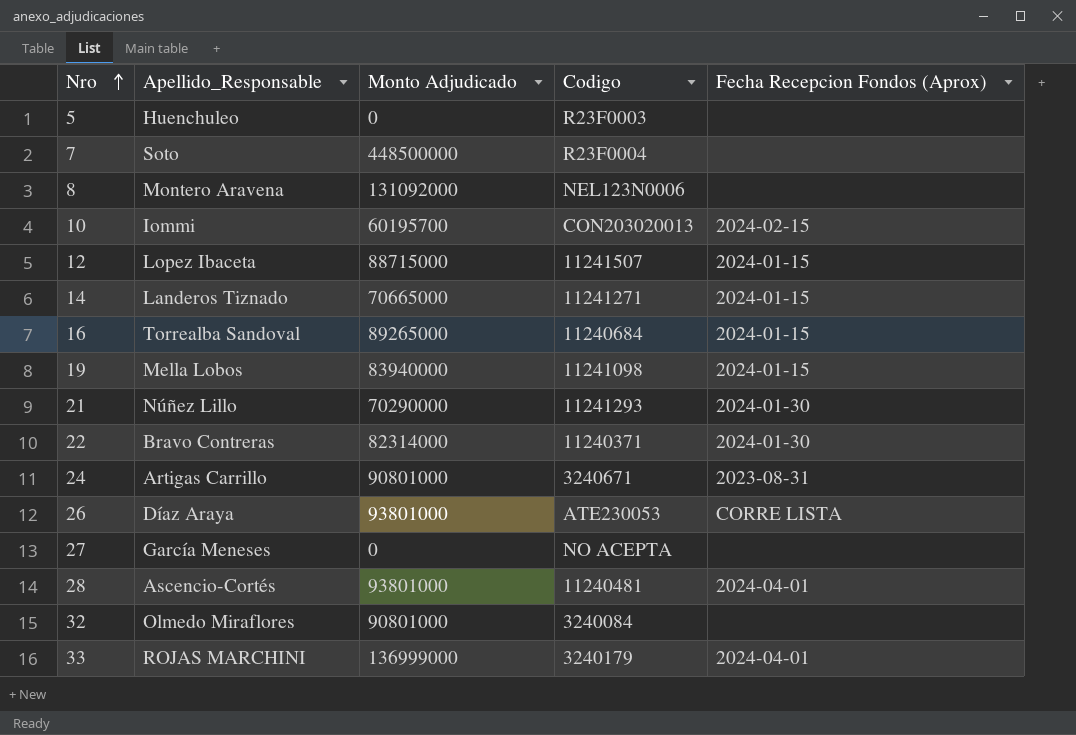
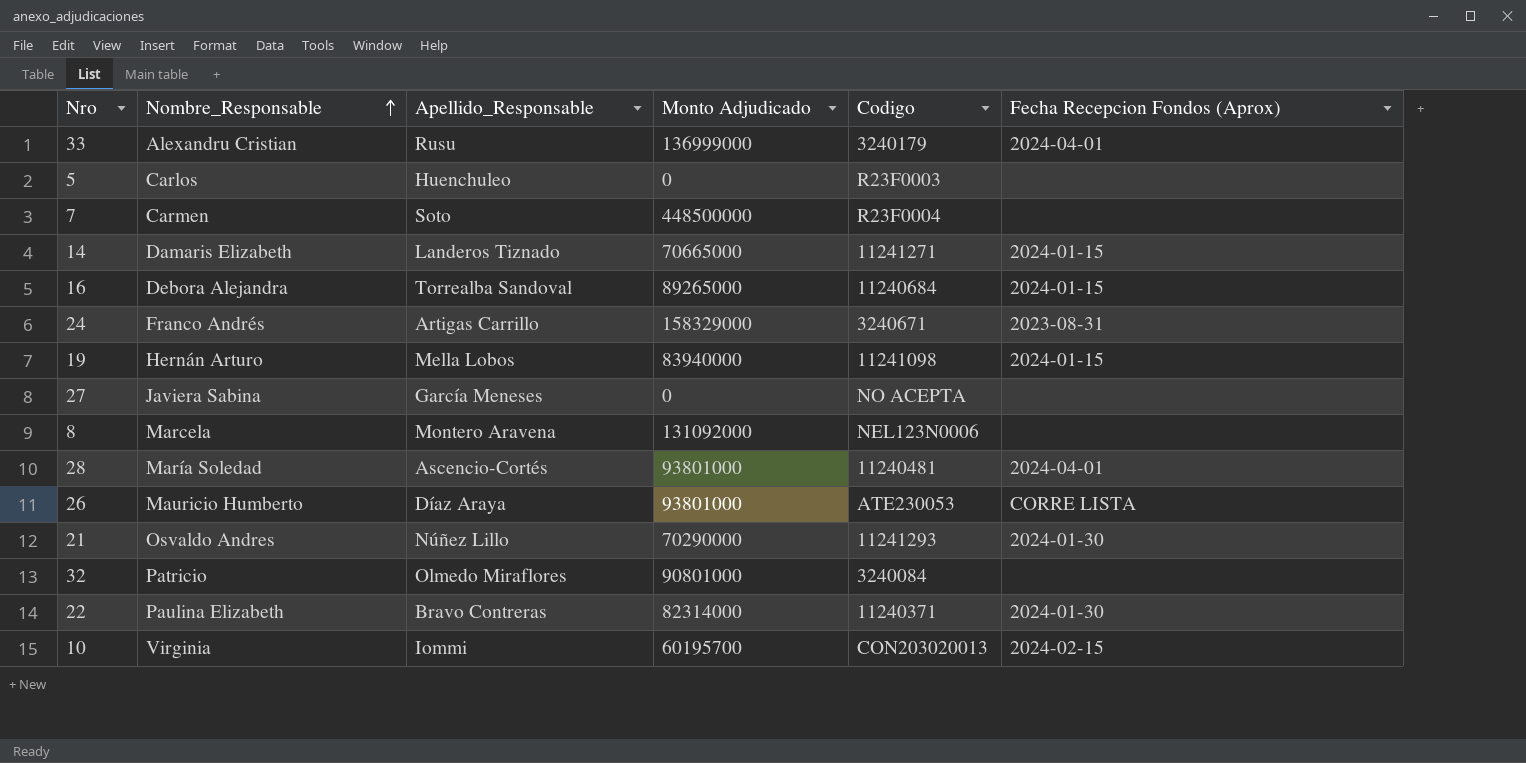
row order: Nro ascending -> Nombre_Responsable ascending
column Nombre_Responsable | position: none -> 2
row 12: Lopez Ibaceta | 88715000 | 11241507 | 2024-01-15 -> none
33 | Apellido_Responsable: ROJAS MARCHINI -> Rusu
24 | Monto Adjudicado: 90801000 -> 158329000

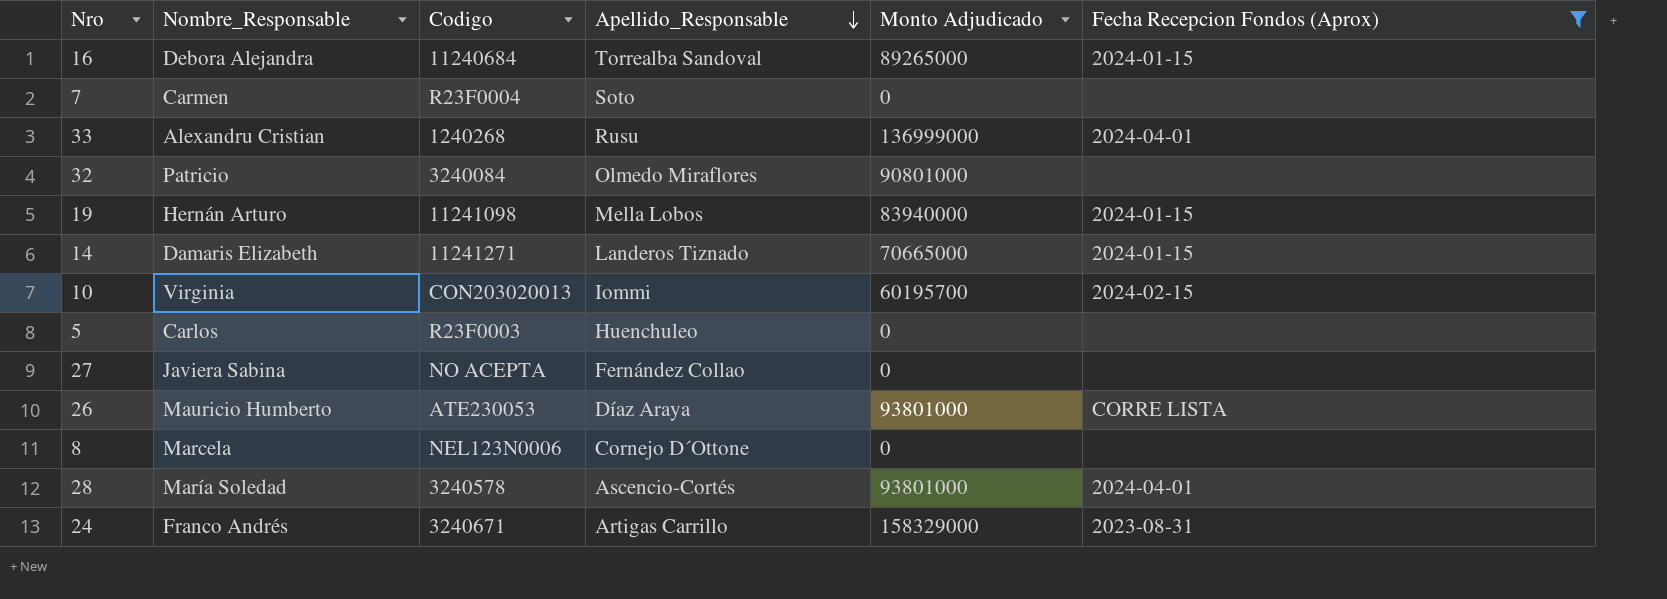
filter: none -> Fecha Recepcion Fondos (Aprox) != 2024-01-30
row order: Nombre_Responsable ascending -> Apellido_Responsable descending
column Codigo | position: 5 -> 3
7 | Monto Adjudicado: 448500000 -> 0
33 | Codigo: 3240179 -> 1240268
27 | Apellido_Responsable: García Meneses -> Fernández Collao
8 | Apellido_Responsable: Montero Aravena -> Cornejo D´Ottone
8 | Monto Adjudicado: 131092000 -> 0
28 | Codigo: 11240481 -> 3240578

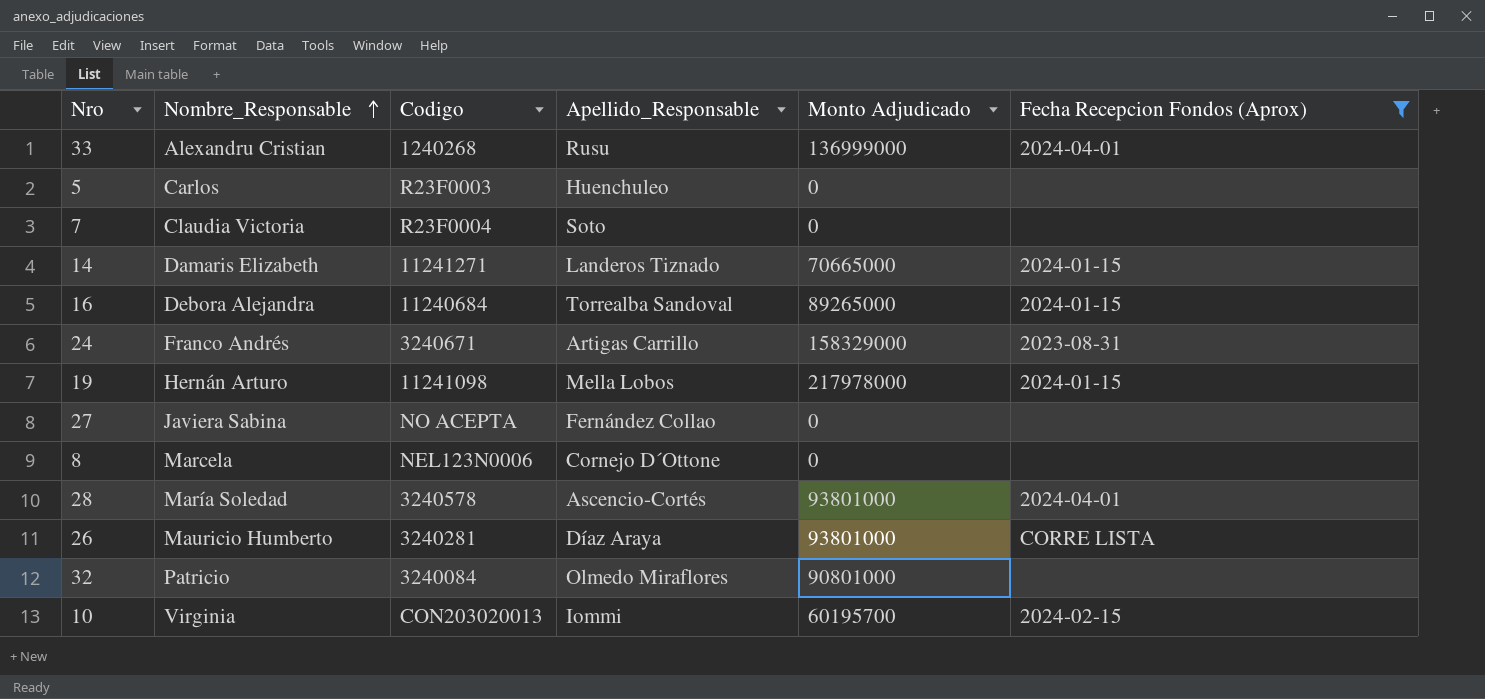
row order: Apellido_Responsable descending -> Nombre_Responsable ascending
7 | Nombre_Responsable: Carmen -> Claudia Victoria
19 | Monto Adjudicado: 83940000 -> 217978000
26 | Codigo: ATE230053 -> 3240281

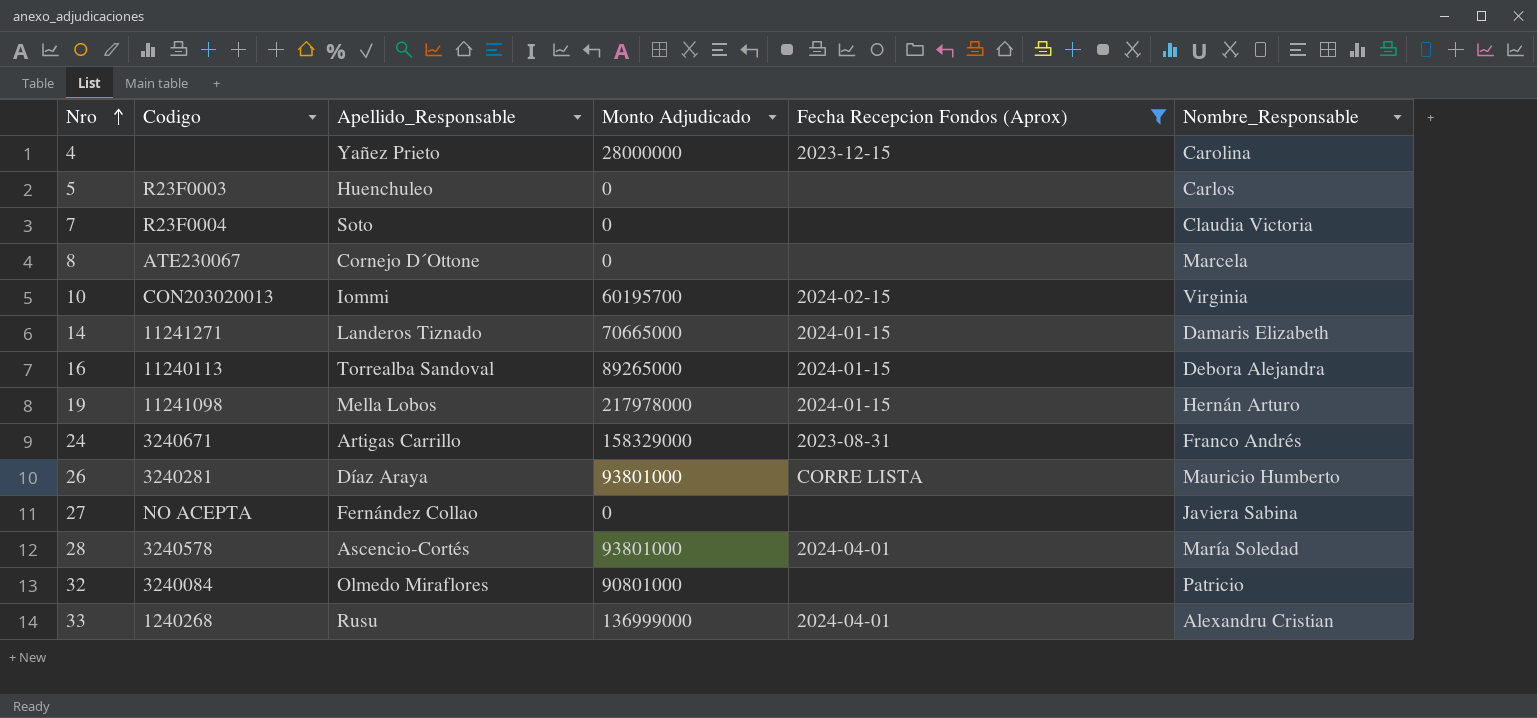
row order: Nombre_Responsable ascending -> Nro ascending
column Nombre_Responsable | position: 2 -> 6
row 4: none -> none | Yañez Prieto | 28000000 | 2023-12-15 | Carolina
8 | Codigo: NEL123N0006 -> ATE230067
16 | Codigo: 11240684 -> 11240113

